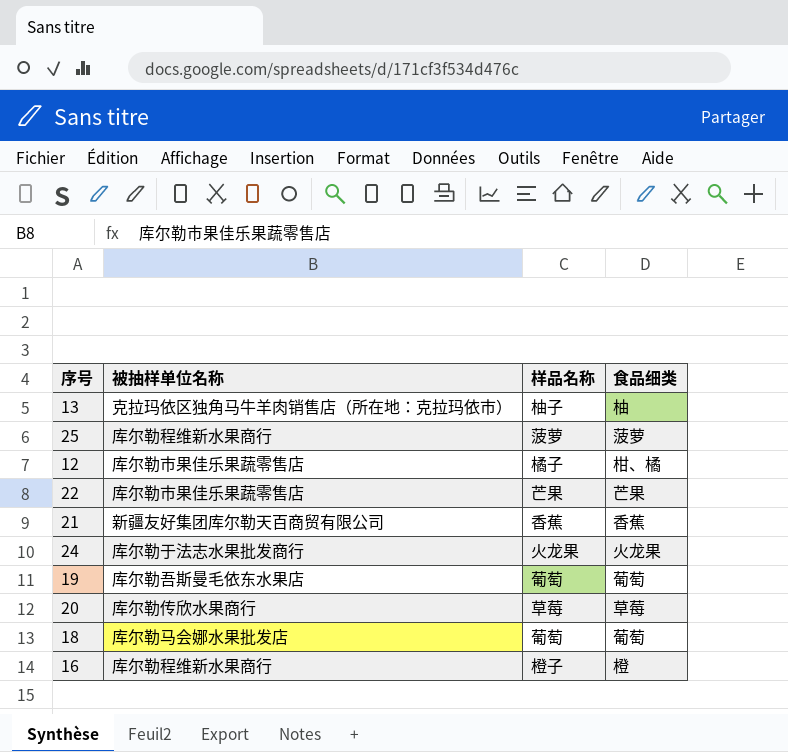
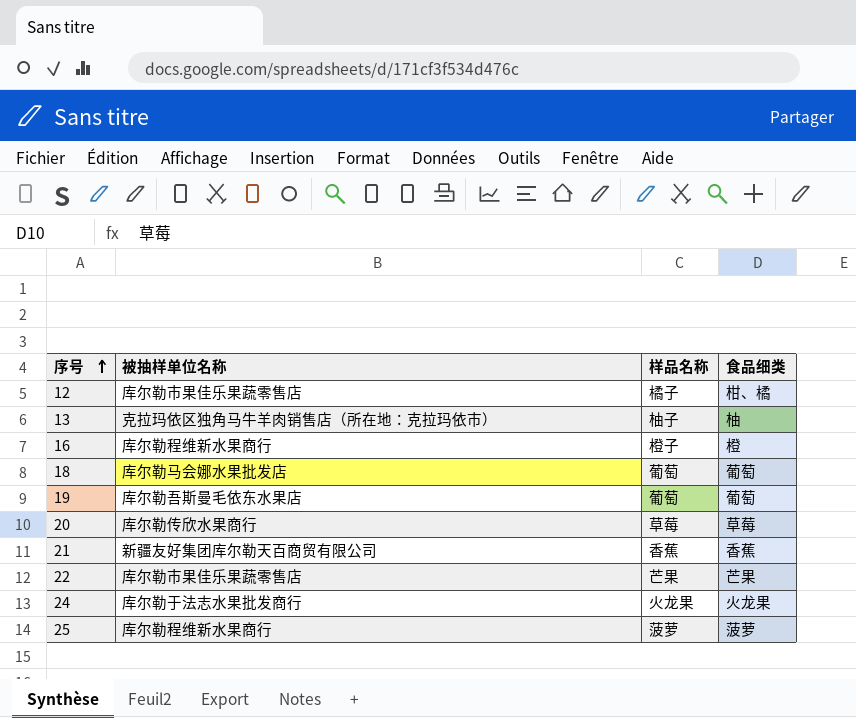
row order: none -> 序号 ascending

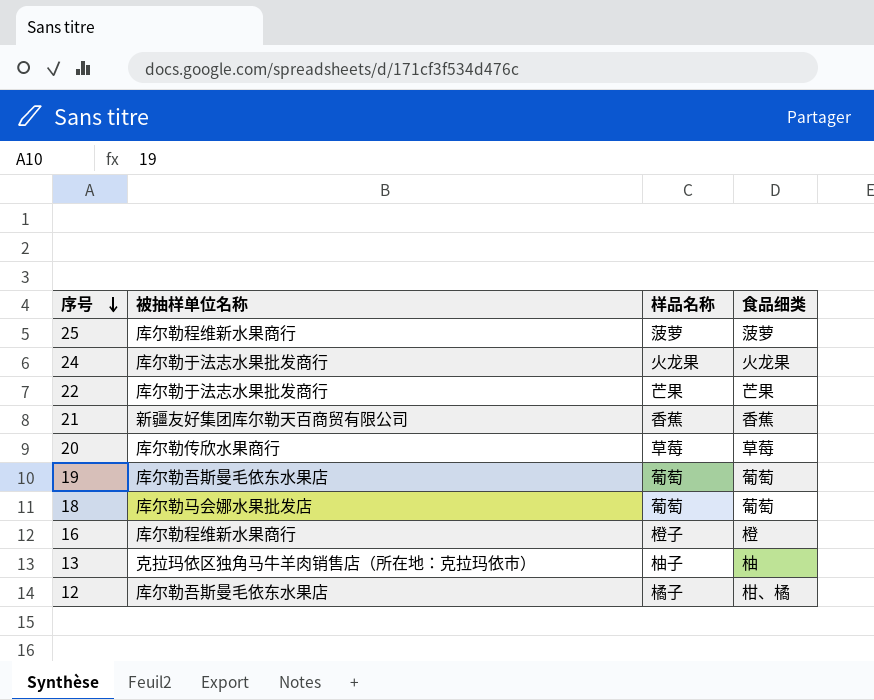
row order: 序号 ascending -> 序号 descending
22 | 被抽样单位名称: 库尔勒市果佳乐果蔬零售店 -> 库尔勒于法志水果批发商行
12 | 被抽样单位名称: 库尔勒市果佳乐果蔬零售店 -> 库尔勒吾斯曼毛依东水果店

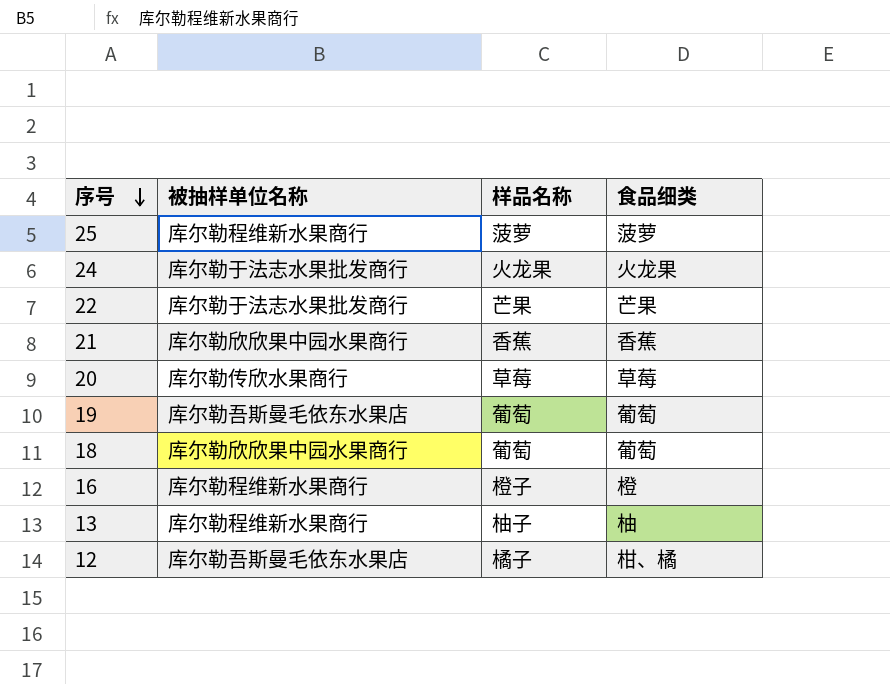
21 | 被抽样单位名称: 新疆友好集团库尔勒天百商贸有限公司 -> 库尔勒欣欣果中园水果商行
18 | 被抽样单位名称: 库尔勒马会娜水果批发店 -> 库尔勒欣欣果中园水果商行
13 | 被抽样单位名称: 克拉玛依区独角马牛羊肉销售店（所在地：克拉玛依市） -> 库尔勒程维新水果商行

